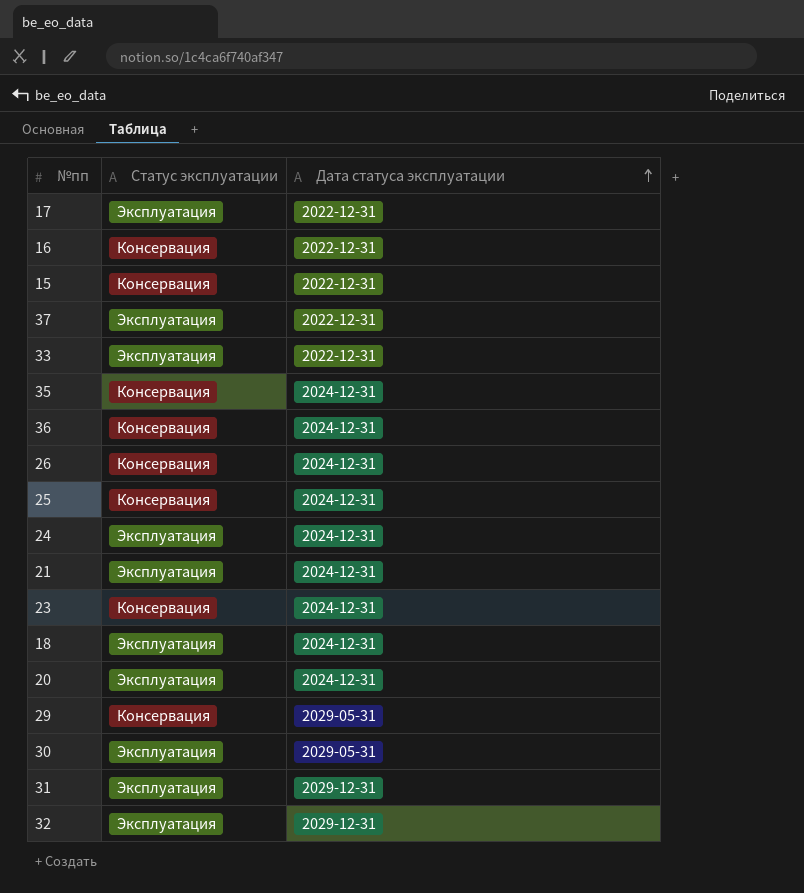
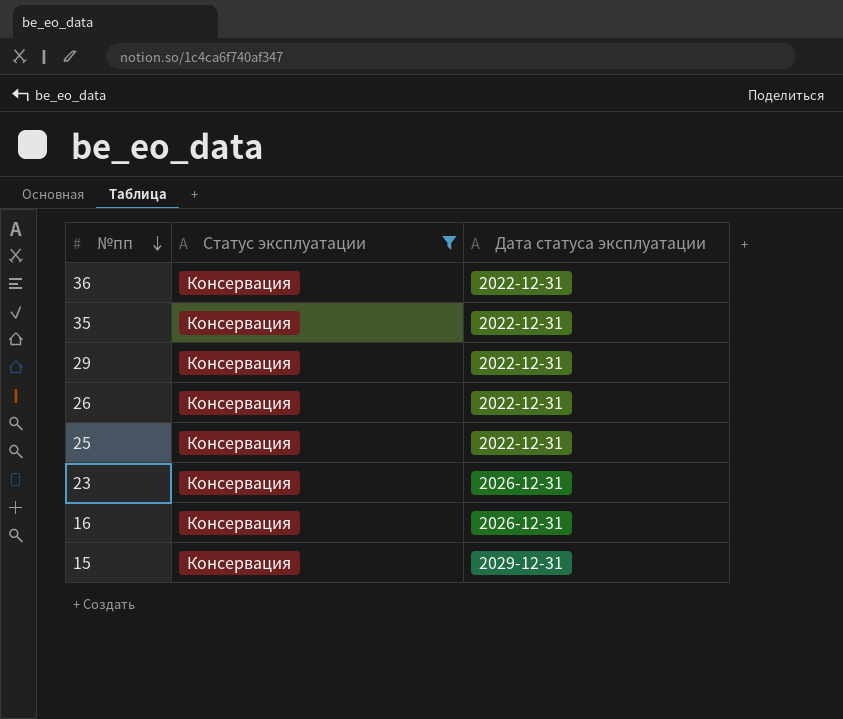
filter: none -> Статус эксплуатации = Консервация
row order: Дата статуса эксплуатации ascending -> №пп descending
36 | Дата статуса эксплуатации: 2024-12-31 -> 2022-12-31
35 | Дата статуса эксплуатации: 2024-12-31 -> 2022-12-31
29 | Дата статуса эксплуатации: 2029-05-31 -> 2022-12-31
26 | Дата статуса эксплуатации: 2024-12-31 -> 2022-12-31
25 | Дата статуса эксплуатации: 2024-12-31 -> 2022-12-31
23 | Дата статуса эксплуатации: 2024-12-31 -> 2026-12-31
16 | Дата статуса эксплуатации: 2022-12-31 -> 2026-12-31
15 | Дата статуса эксплуатации: 2022-12-31 -> 2029-12-31

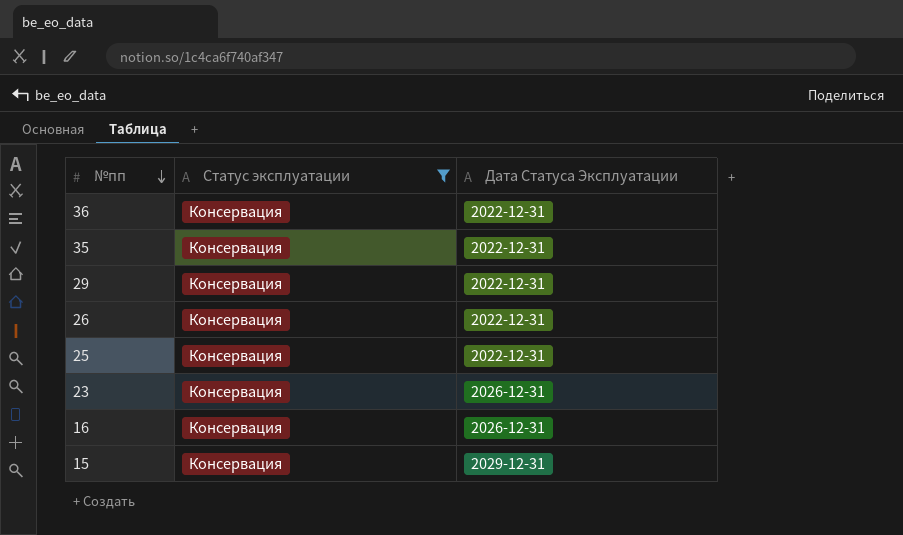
column name: Дата статуса эксплуатации -> Дата Статуса Эксплуатации

